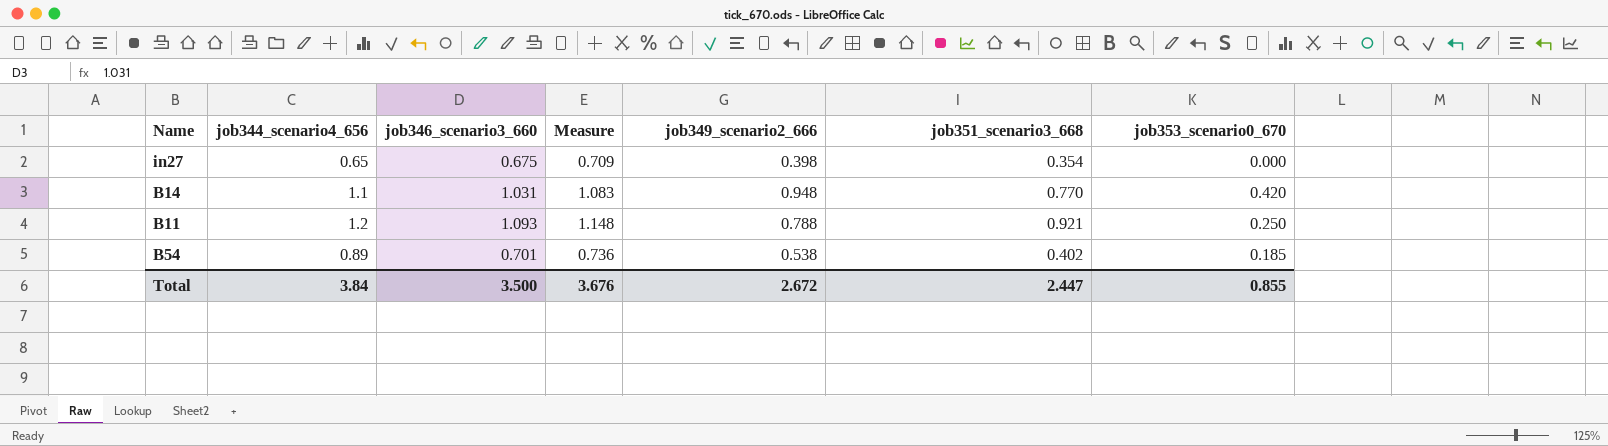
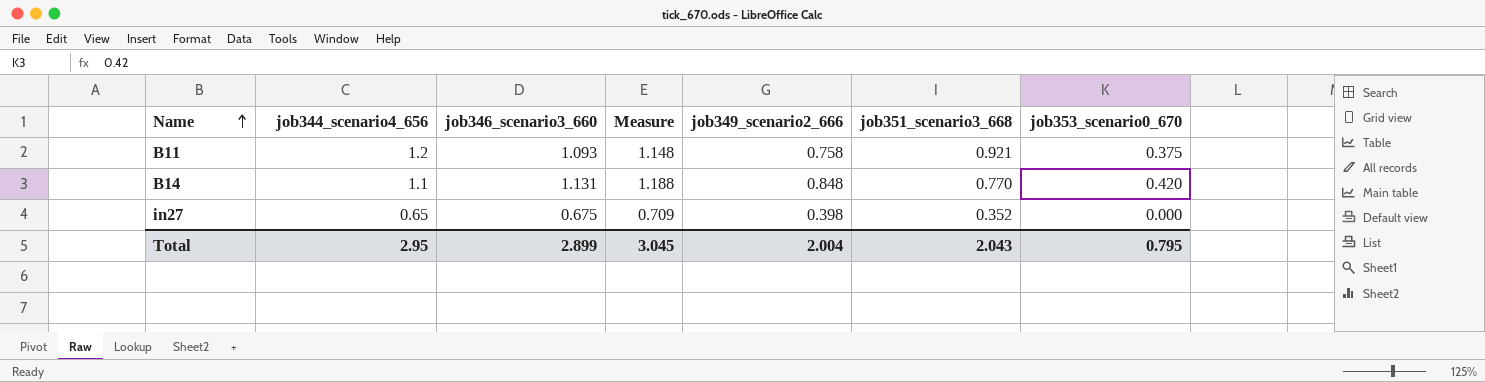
row order: none -> Name ascending
row B54: 0.89 | 0.701 | 0.736 | 0.538 | 0.402 | 0.185 -> none
B11 | job349_scenario2_666: 0.788 -> 0.758
B11 | job353_scenario0_670: 0.250 -> 0.375
B14 | job346_scenario3_660: 1.031 -> 1.131
B14 | Measure: 1.083 -> 1.188
B14 | job349_scenario2_666: 0.948 -> 0.848
in27 | job351_scenario3_668: 0.354 -> 0.352
Total | job344_scenario4_656: 3.84 -> 2.95
Total | job346_scenario3_660: 3.500 -> 2.899
Total | Measure: 3.676 -> 3.045
Total | job349_scenario2_666: 2.672 -> 2.004
Total | job351_scenario3_668: 2.447 -> 2.043
Total | job353_scenario0_670: 0.855 -> 0.795

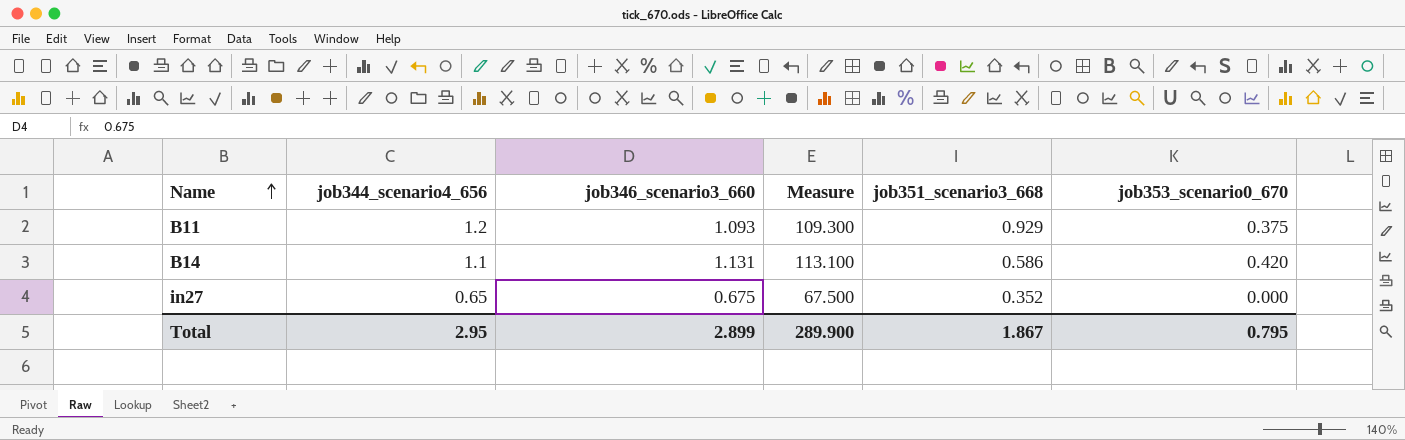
column job349_scenario2_666 | position: 5 -> none
column Measure | formula: [job346_scenario3_660] * 1.05 -> [job346_scenario3_660] * 100
B11 | job351_scenario3_668: 0.921 -> 0.929
B14 | job351_scenario3_668: 0.770 -> 0.586
Total | Measure: 3.045 -> 289.900
Total | job351_scenario3_668: 2.043 -> 1.867

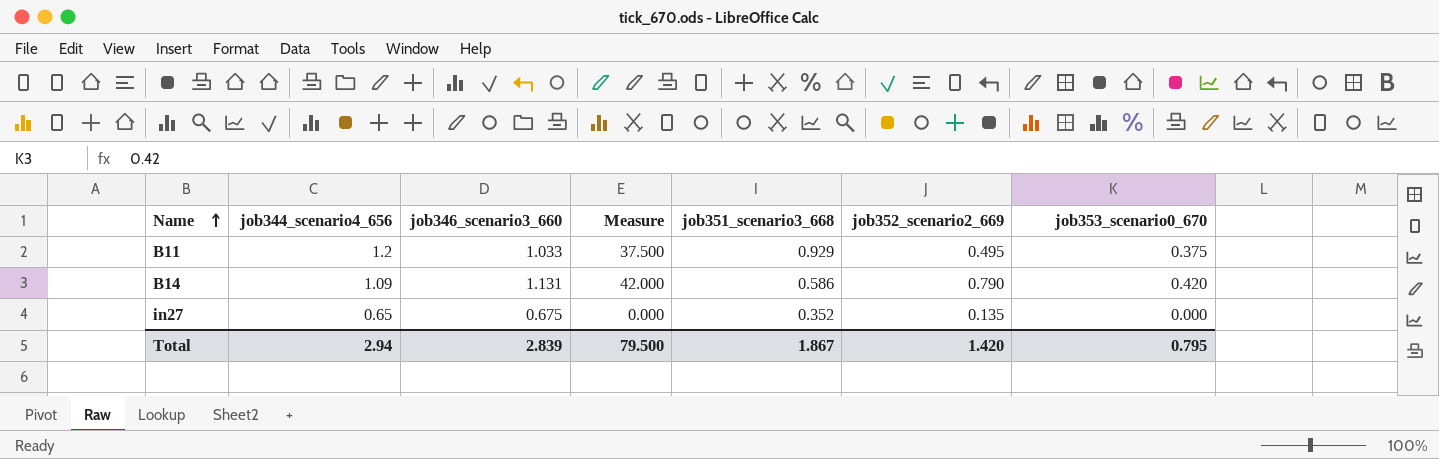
column Measure | formula: [job346_scenario3_660] * 100 -> [job353_scenario0_670] * 100
column job352_scenario2_669 | position: none -> 6
B11 | job346_scenario3_660: 1.093 -> 1.033
B14 | job344_scenario4_656: 1.1 -> 1.09
Total | job344_scenario4_656: 2.95 -> 2.94
Total | job346_scenario3_660: 2.899 -> 2.839
Total | Measure: 289.900 -> 79.500

